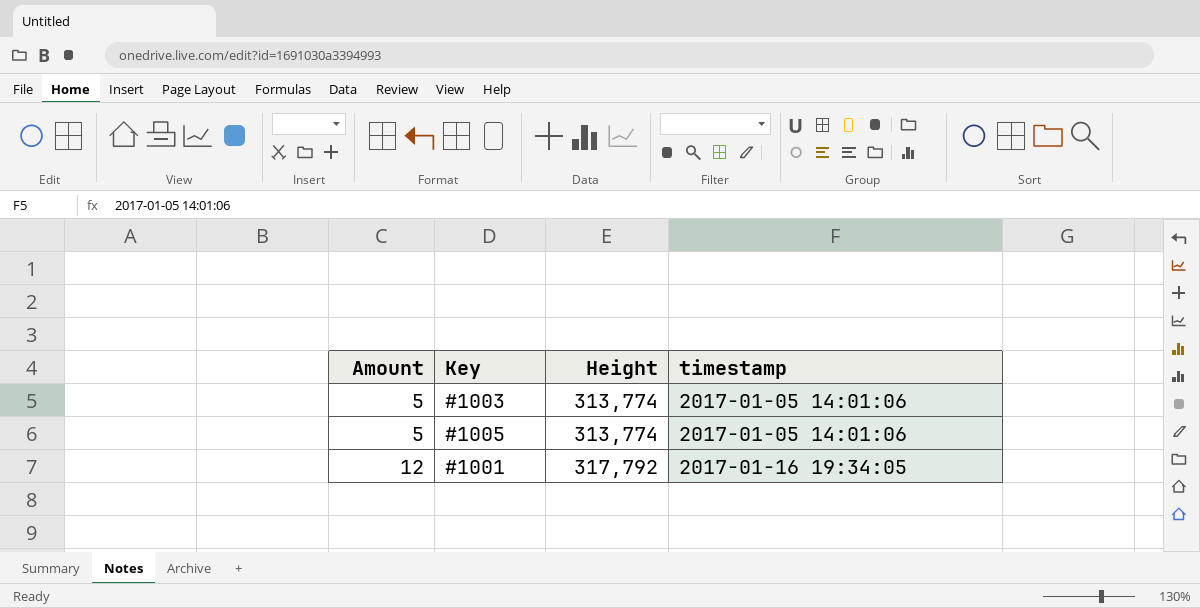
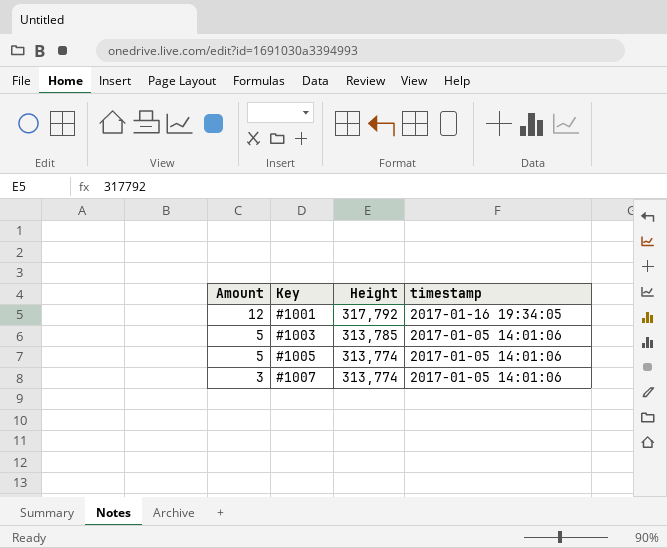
row order: Amount ascending -> Amount descending
#1003 | Height: 313,774 -> 313,785
row #1007: none -> 3 | 313,774 | 2017-01-05 14:01:06

